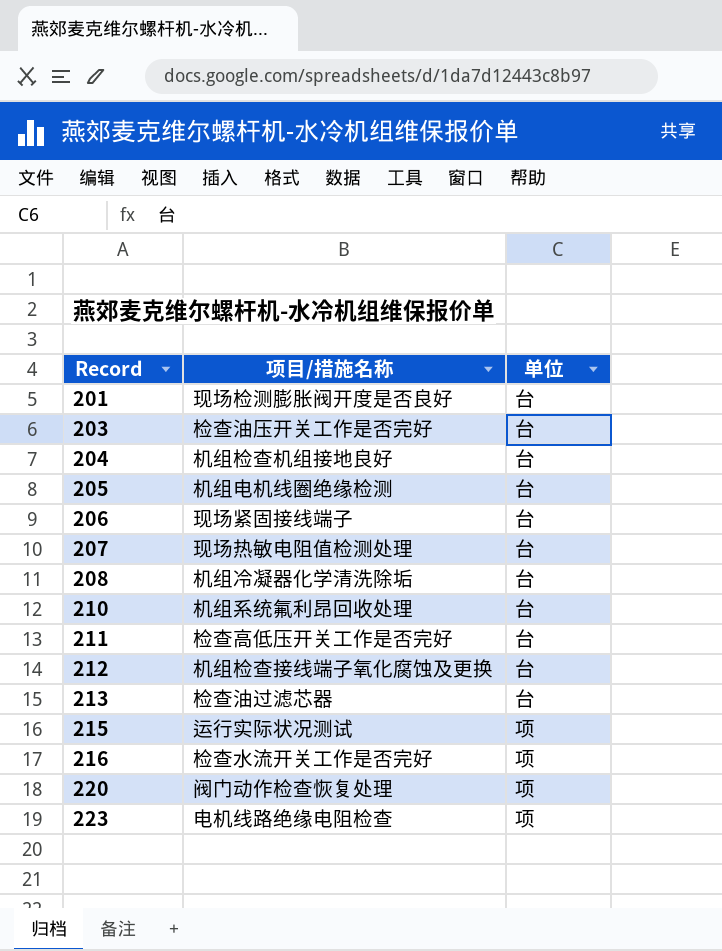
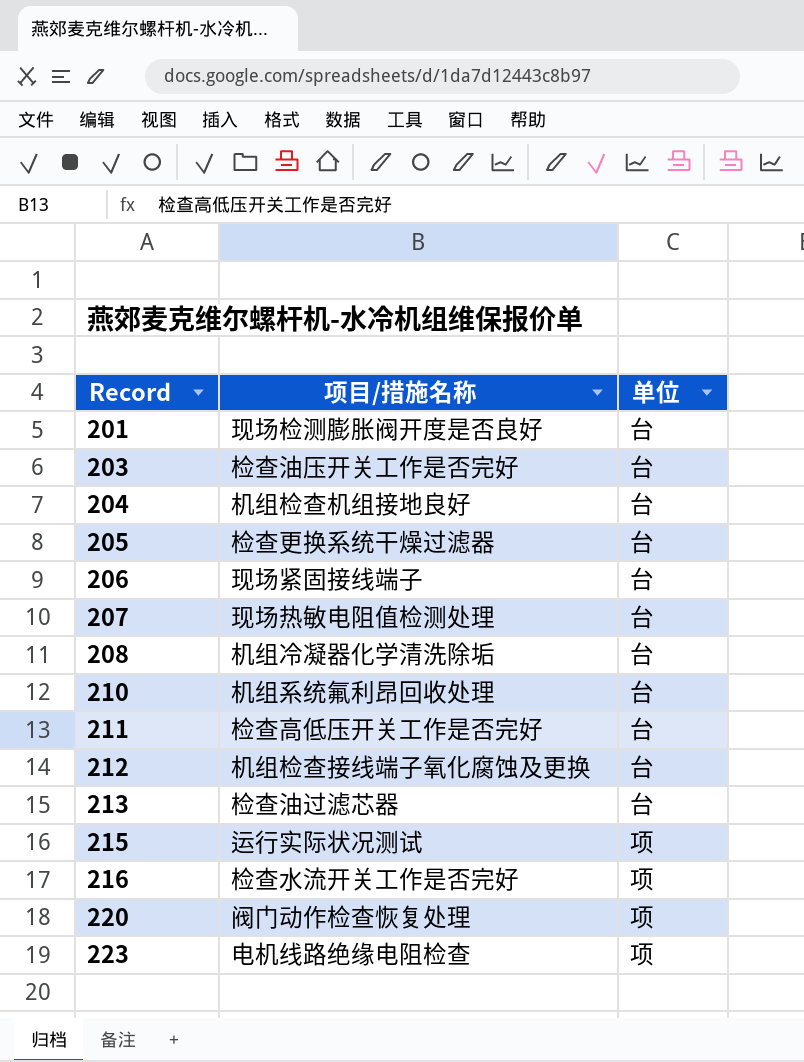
205 | 项目/措施名称: 机组电机线圈绝缘检测 -> 检查更换系统干燥过滤器

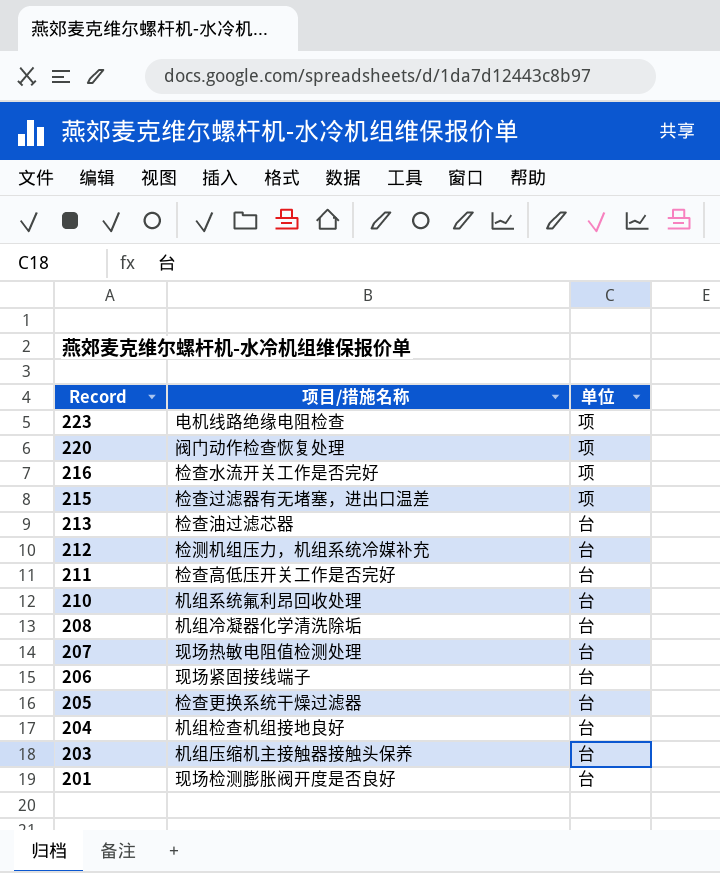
row order: Record ascending -> Record descending
215 | 项目/措施名称: 运行实际状况测试 -> 检查过滤器有无堵塞，进出口温差
212 | 项目/措施名称: 机组检查接线端子氧化腐蚀及更换 -> 检测机组压力，机组系统冷媒补充
203 | 项目/措施名称: 检查油压开关工作是否完好 -> 机组压缩机主接触器接触头保养

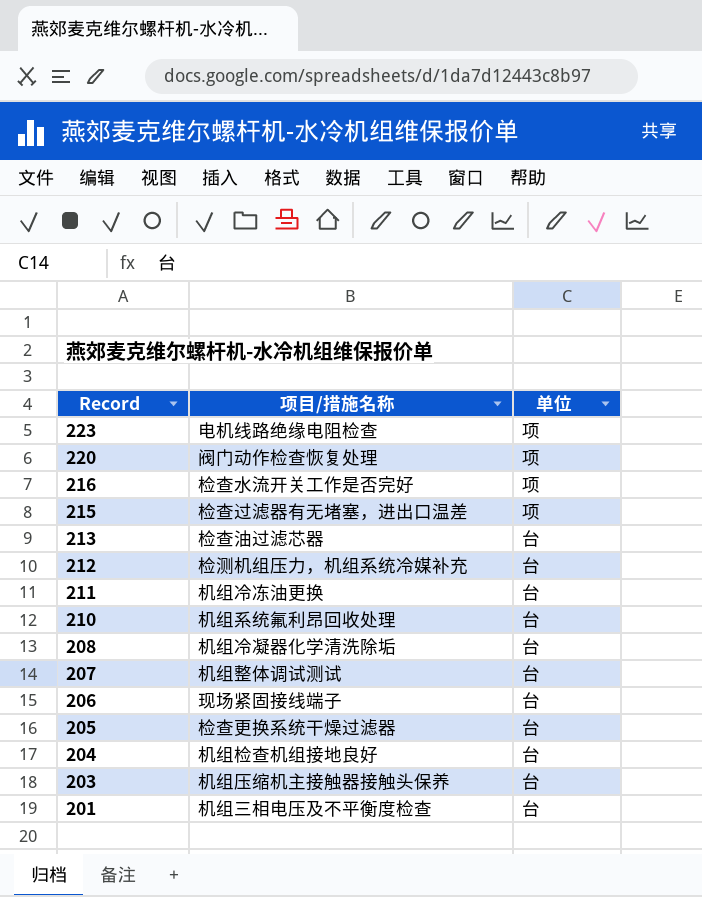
211 | 项目/措施名称: 检查高低压开关工作是否完好 -> 机组冷冻油更换
207 | 项目/措施名称: 现场热敏电阻值检测处理 -> 机组整体调试测试
201 | 项目/措施名称: 现场检测膨胀阀开度是否良好 -> 机组三相电压及不平衡度检查

